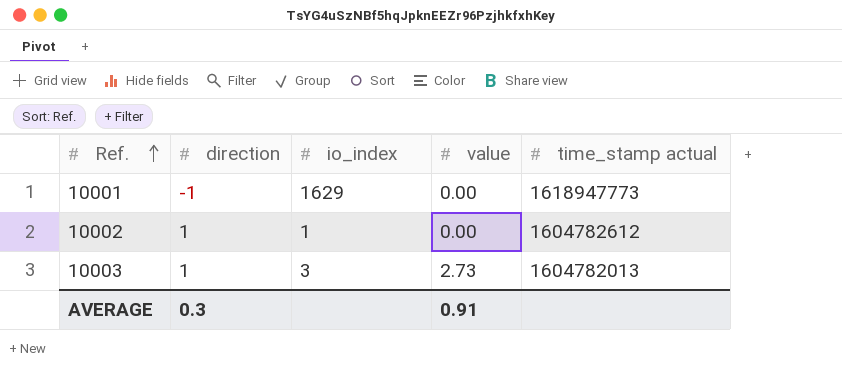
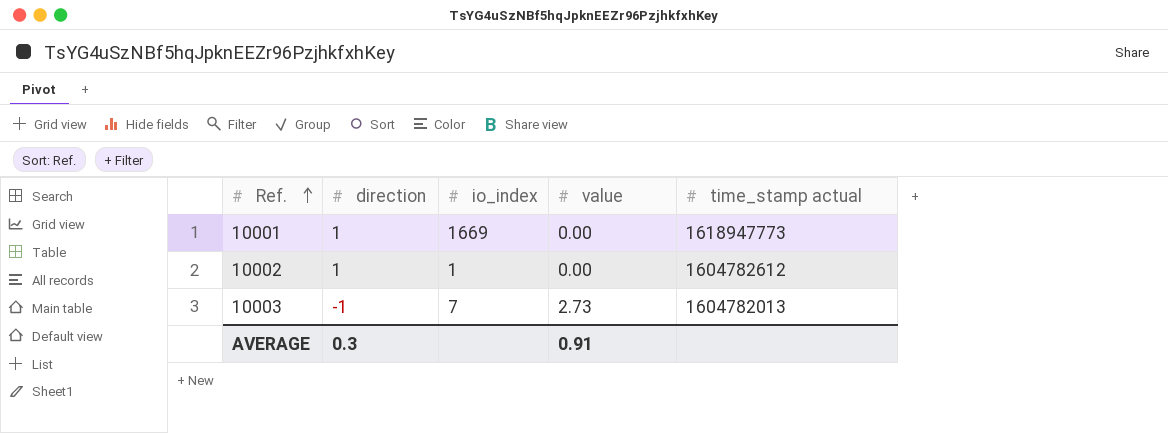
10001 | direction: -1 -> 1
10001 | io_index: 1629 -> 1669
10003 | direction: 1 -> -1
10003 | io_index: 3 -> 7

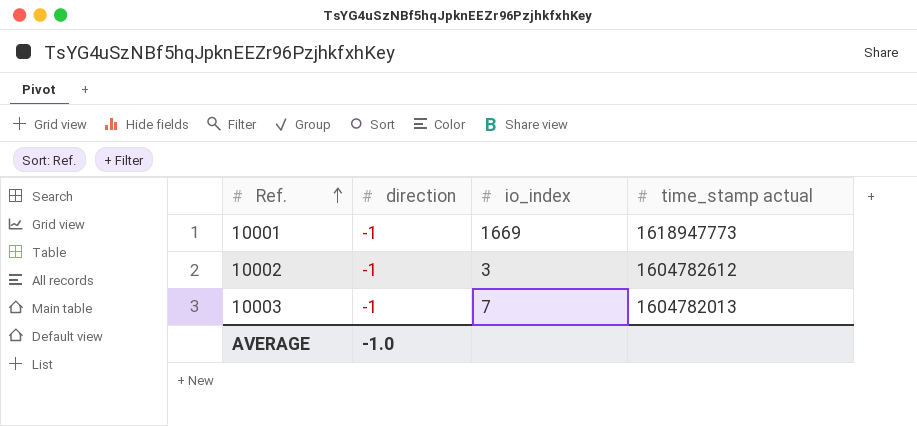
column value | position: 4 -> none
10001 | direction: 1 -> -1
10002 | direction: 1 -> -1
10002 | io_index: 1 -> 3
AVERAGE | direction: 0.3 -> -1.0

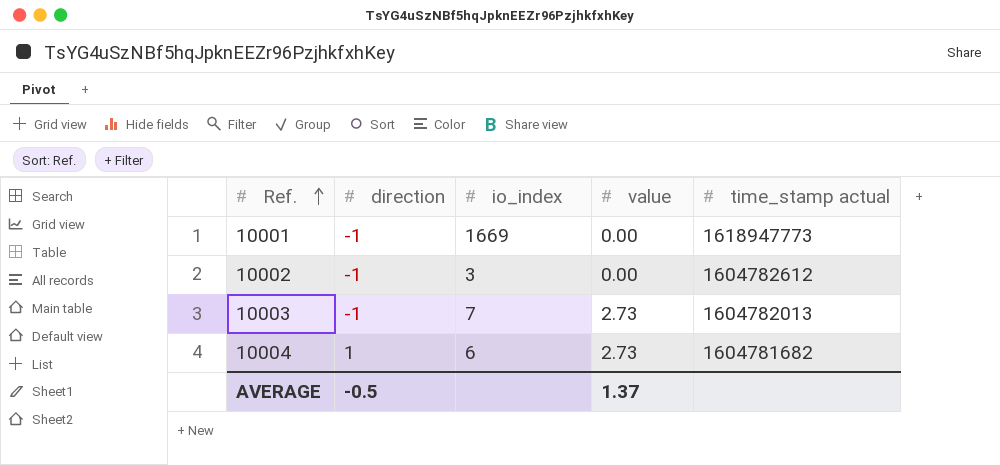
column value | position: none -> 4
row 10004: none -> 1 | 6 | 2.73 | 1604781682
AVERAGE | direction: -1.0 -> -0.5

